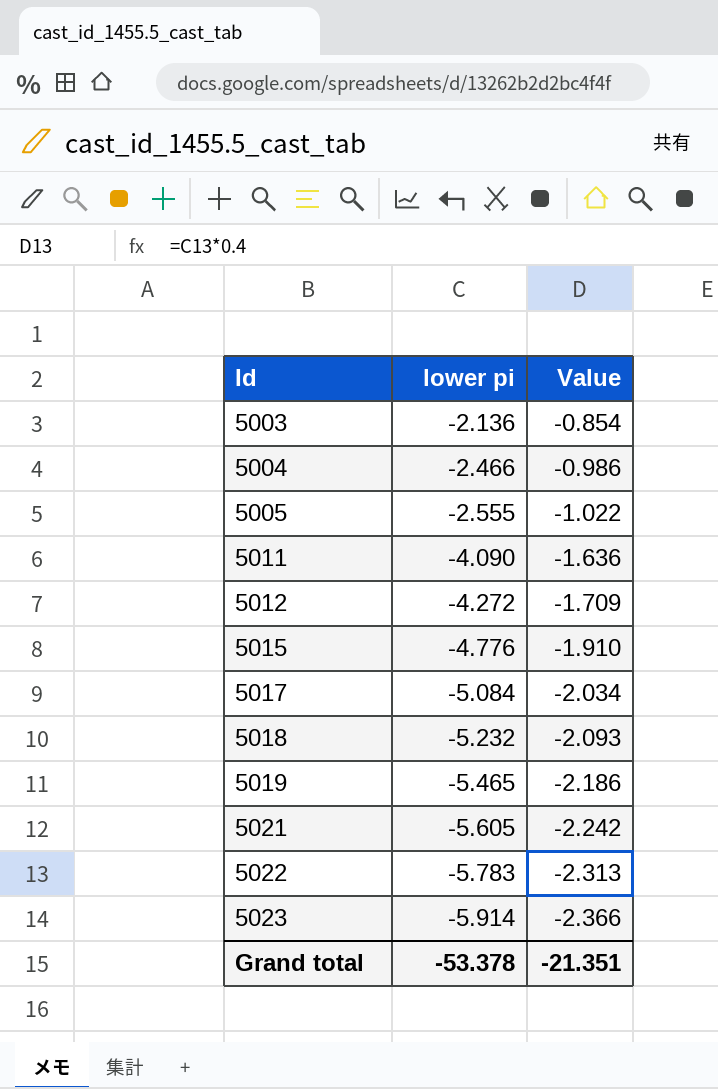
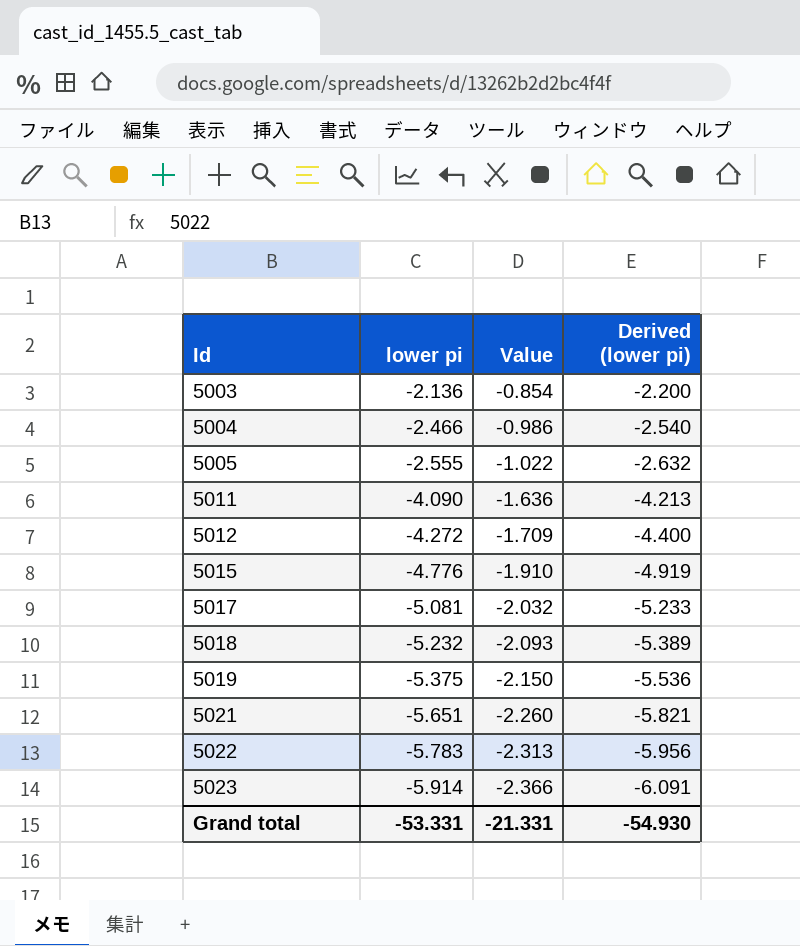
column Derived (lower pi) | formula: none -> [lower pi] * 1.03
5017 | lower pi: -5.084 -> -5.081
5017 | Value: -2.034 -> -2.032
5019 | lower pi: -5.465 -> -5.375
5019 | Value: -2.186 -> -2.150
5021 | lower pi: -5.605 -> -5.651
5021 | Value: -2.242 -> -2.260
Grand total | lower pi: -53.378 -> -53.331
Grand total | Value: -21.351 -> -21.331

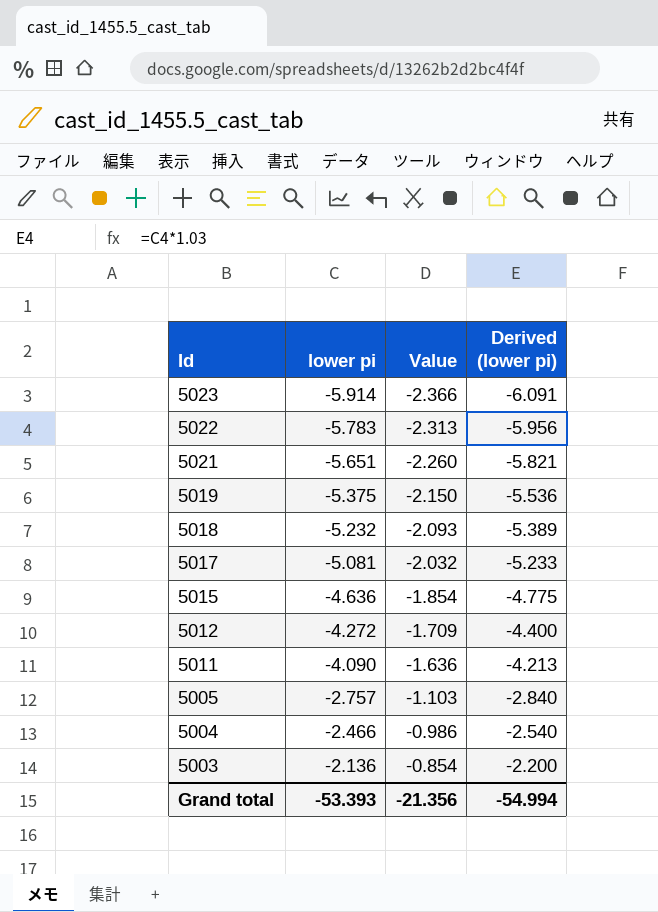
row order: Id ascending -> Id descending
5015 | lower pi: -4.776 -> -4.636
5015 | Value: -1.910 -> -1.854
5015 | Derived (lower pi): -4.919 -> -4.775
5005 | lower pi: -2.555 -> -2.757
5005 | Value: -1.022 -> -1.103
5005 | Derived (lower pi): -2.632 -> -2.840
Grand total | lower pi: -53.331 -> -53.393
Grand total | Value: -21.331 -> -21.356
Grand total | Derived (lower pi): -54.930 -> -54.994

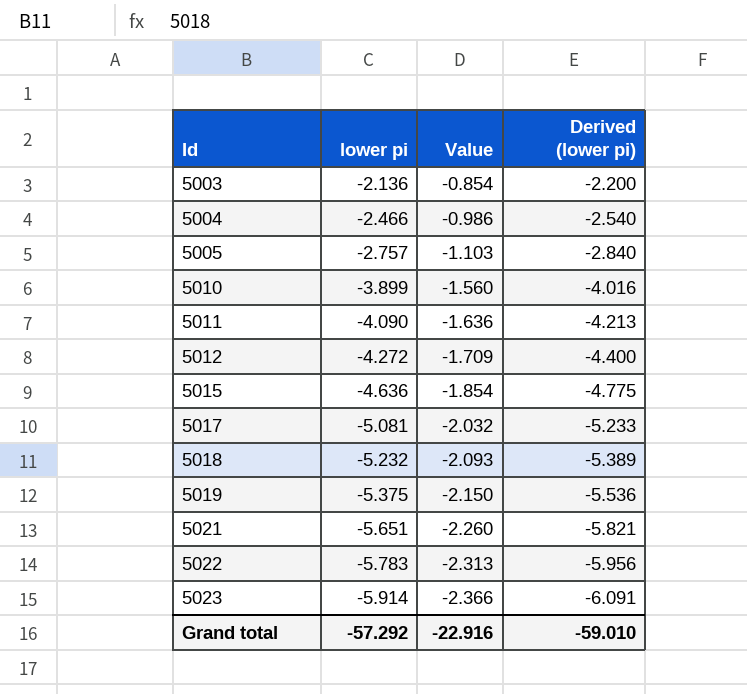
row order: Id descending -> Id ascending
row 5010: none -> -3.899 | -1.560 | -4.016
Grand total | lower pi: -53.393 -> -57.292
Grand total | Value: -21.356 -> -22.916
Grand total | Derived (lower pi): -54.994 -> -59.010

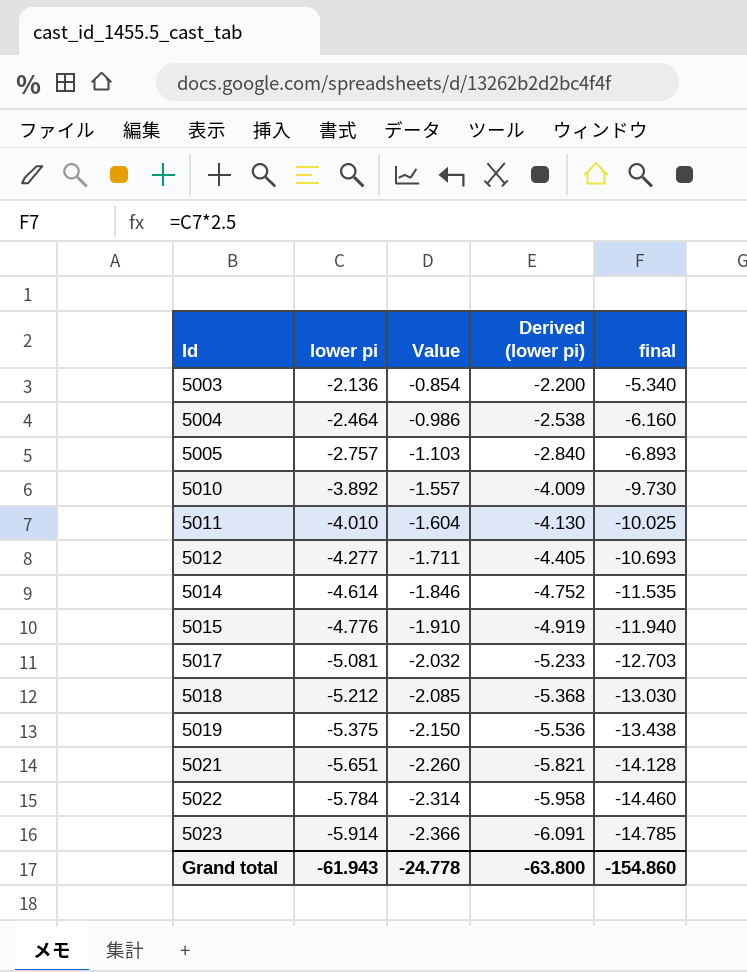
column final | formula: none -> [lower pi] * 2.5
5004 | lower pi: -2.466 -> -2.464
5004 | Derived (lower pi): -2.540 -> -2.538
5010 | lower pi: -3.899 -> -3.892
5010 | Value: -1.560 -> -1.557
5010 | Derived (lower pi): -4.016 -> -4.009
5011 | lower pi: -4.090 -> -4.010
5011 | Value: -1.636 -> -1.604
5011 | Derived (lower pi): -4.213 -> -4.130
5012 | lower pi: -4.272 -> -4.277
5012 | Value: -1.709 -> -1.711
5012 | Derived (lower pi): -4.400 -> -4.405
row 5014: none -> -4.614 | -1.846 | -4.752 | -11.535
5015 | lower pi: -4.636 -> -4.776
5015 | Value: -1.854 -> -1.910
5015 | Derived (lower pi): -4.775 -> -4.919
5018 | lower pi: -5.232 -> -5.212
5018 | Value: -2.093 -> -2.085
5018 | Derived (lower pi): -5.389 -> -5.368
5022 | lower pi: -5.783 -> -5.784
5022 | Value: -2.313 -> -2.314
5022 | Derived (lower pi): -5.956 -> -5.958
Grand total | lower pi: -57.292 -> -61.943
Grand total | Value: -22.916 -> -24.778
Grand total | Derived (lower pi): -59.010 -> -63.800

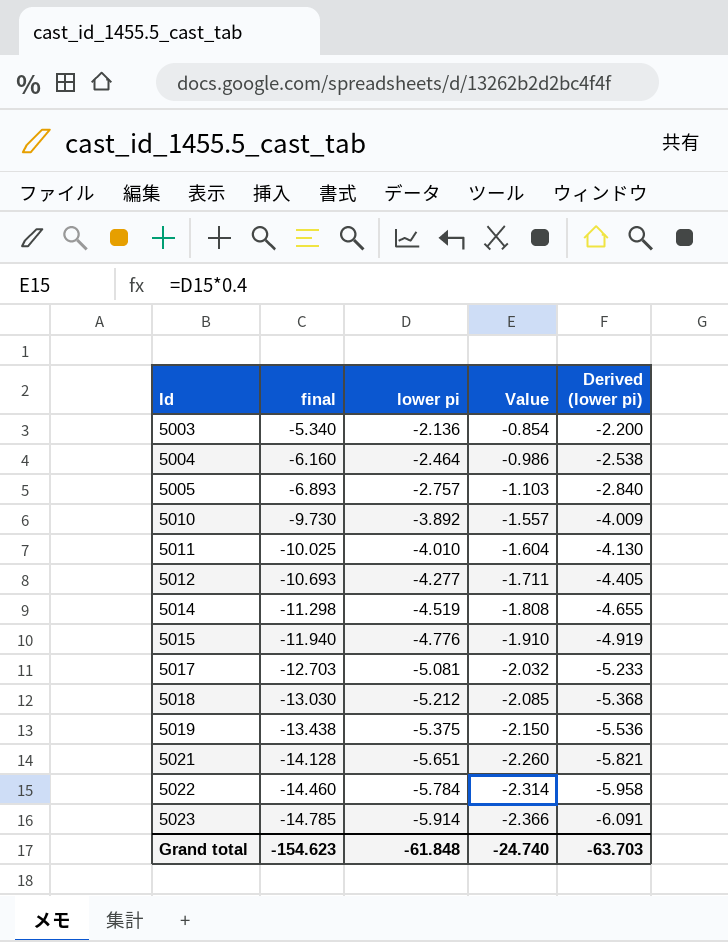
column final | position: 5 -> 2
5014 | final: -11.535 -> -11.298
5014 | lower pi: -4.614 -> -4.519
5014 | Value: -1.846 -> -1.808
5014 | Derived (lower pi): -4.752 -> -4.655
Grand total | final: -154.860 -> -154.623
Grand total | lower pi: -61.943 -> -61.848
Grand total | Value: -24.778 -> -24.740
Grand total | Derived (lower pi): -63.800 -> -63.703

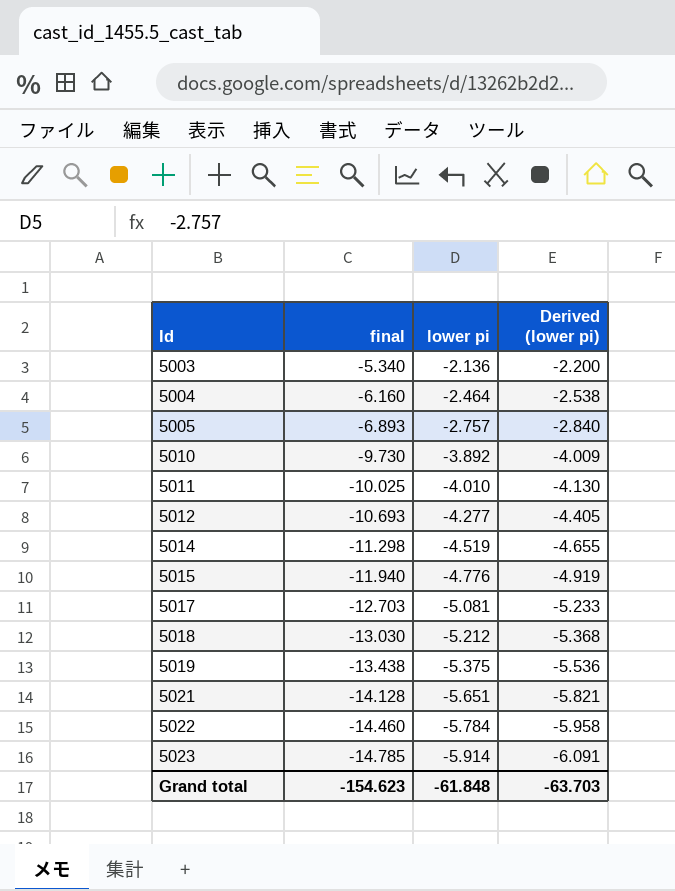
column Value | formula: [lower pi] * 0.4 -> none

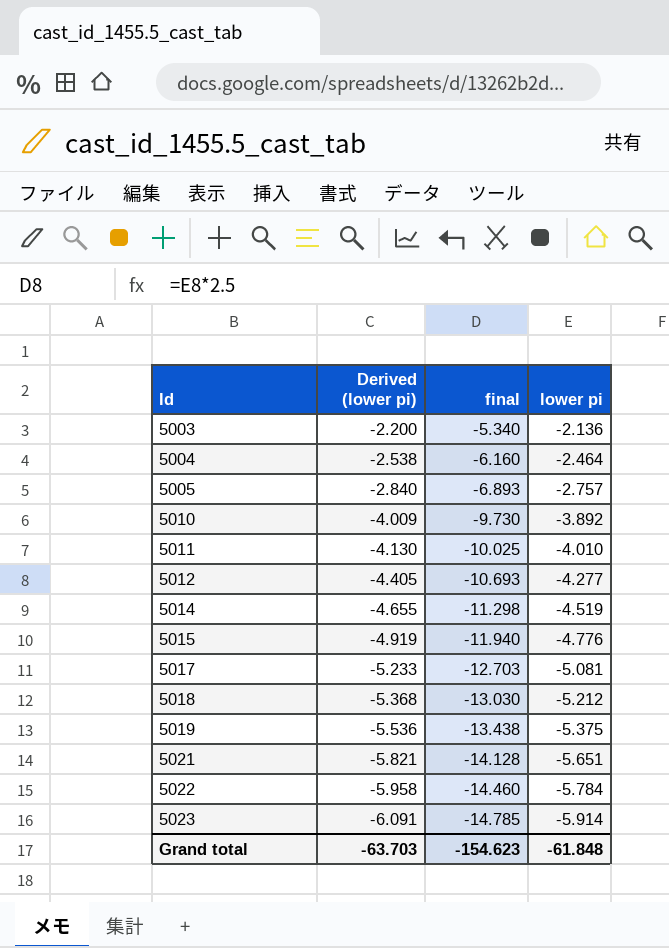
column Derived (lower pi) | position: 4 -> 2

